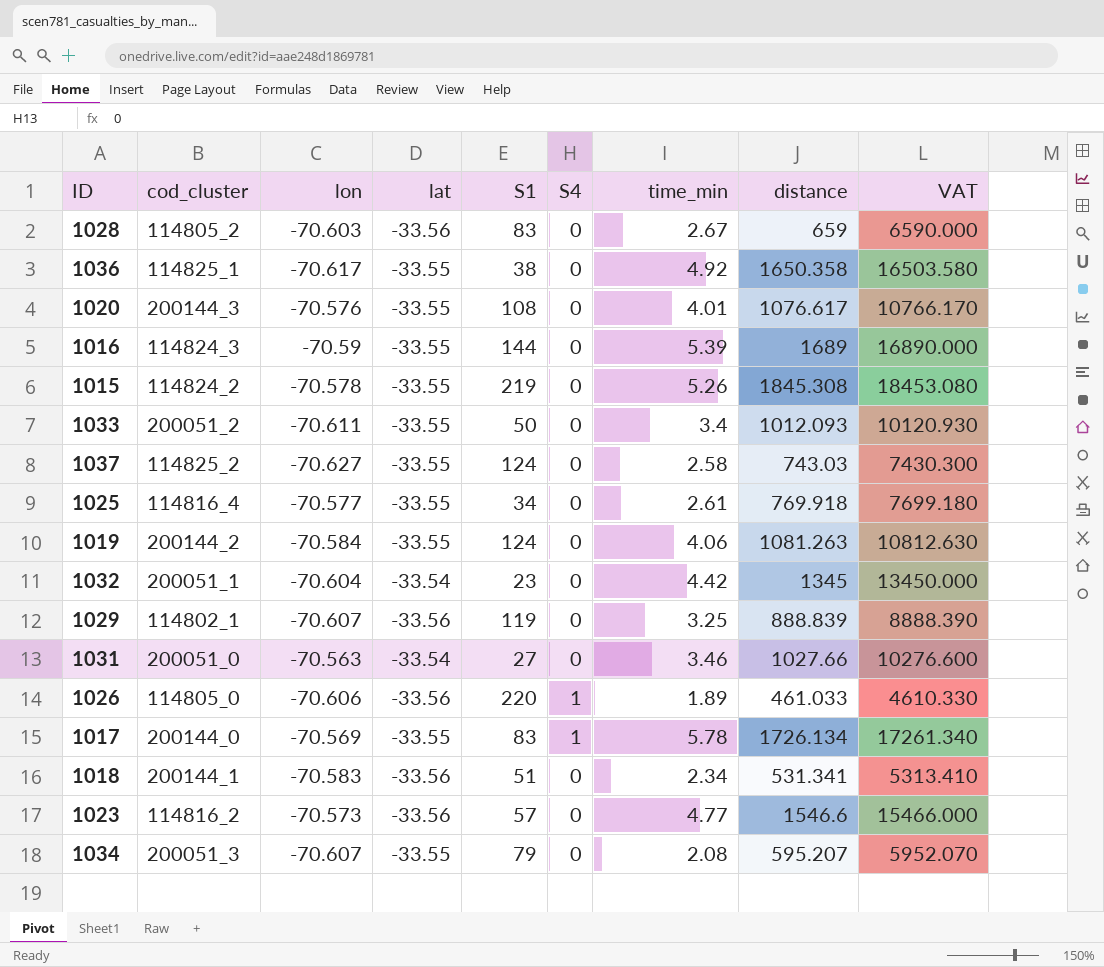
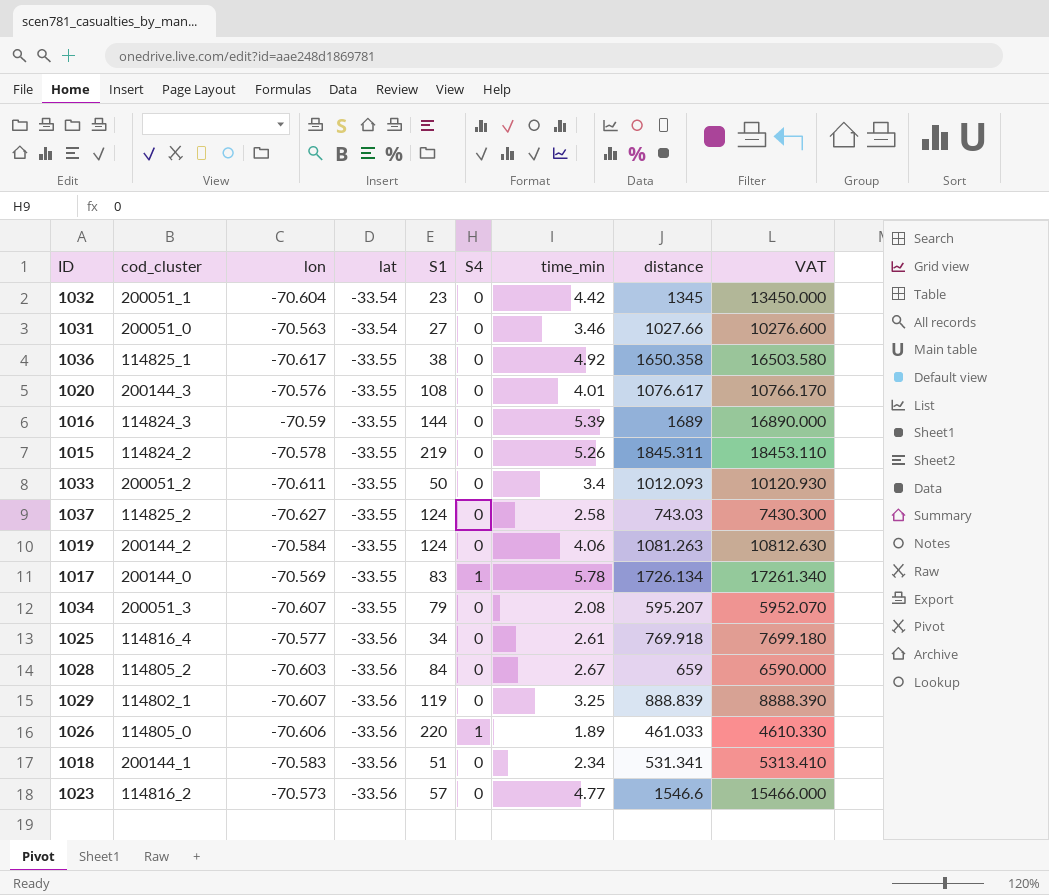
row order: none -> lat descending
1015 | distance: 1845.308 -> 1845.311
1015 | VAT: 18453.080 -> 18453.110
1025 | lat: -33.55 -> -33.56
1028 | S1: 83 -> 84

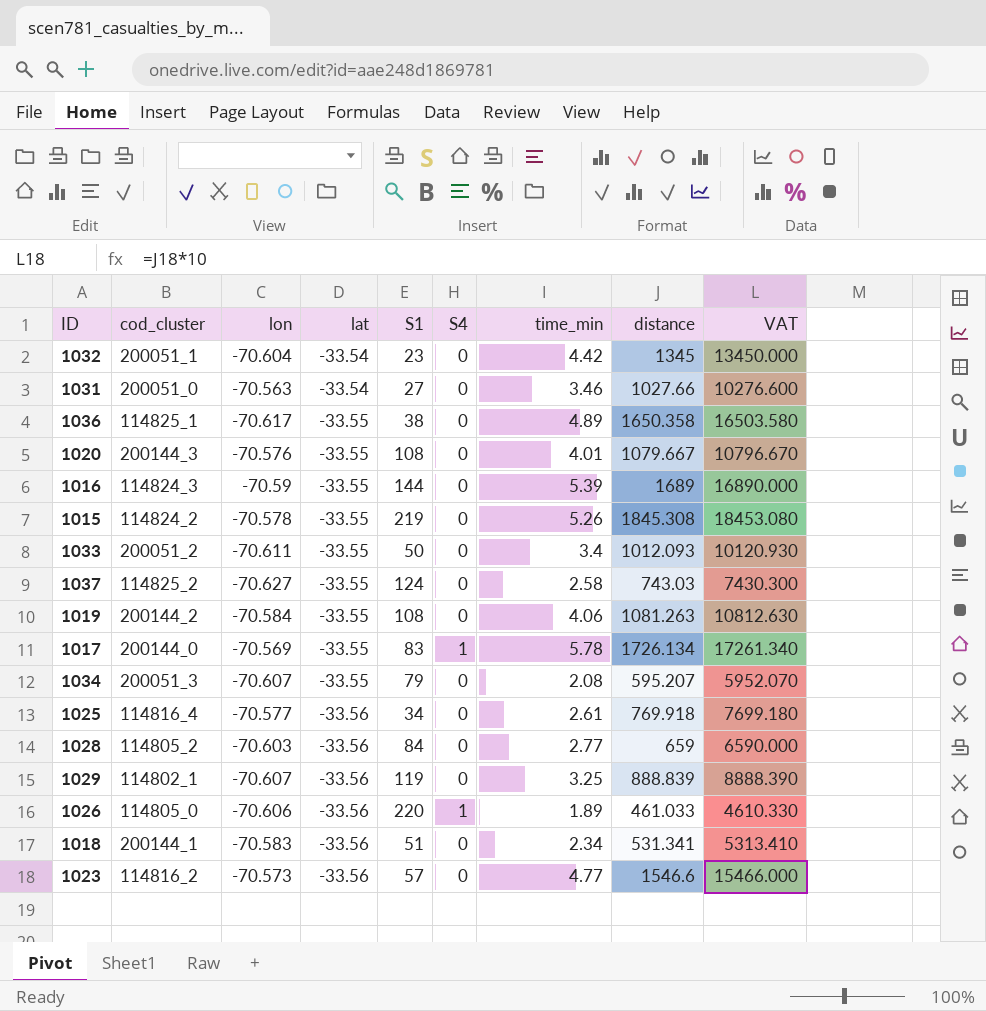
1036 | time_min: 4.92 -> 4.89
1020 | distance: 1076.617 -> 1079.667
1020 | VAT: 10766.170 -> 10796.670
1015 | distance: 1845.311 -> 1845.308
1015 | VAT: 18453.110 -> 18453.080
1019 | S1: 124 -> 108
1028 | time_min: 2.67 -> 2.77

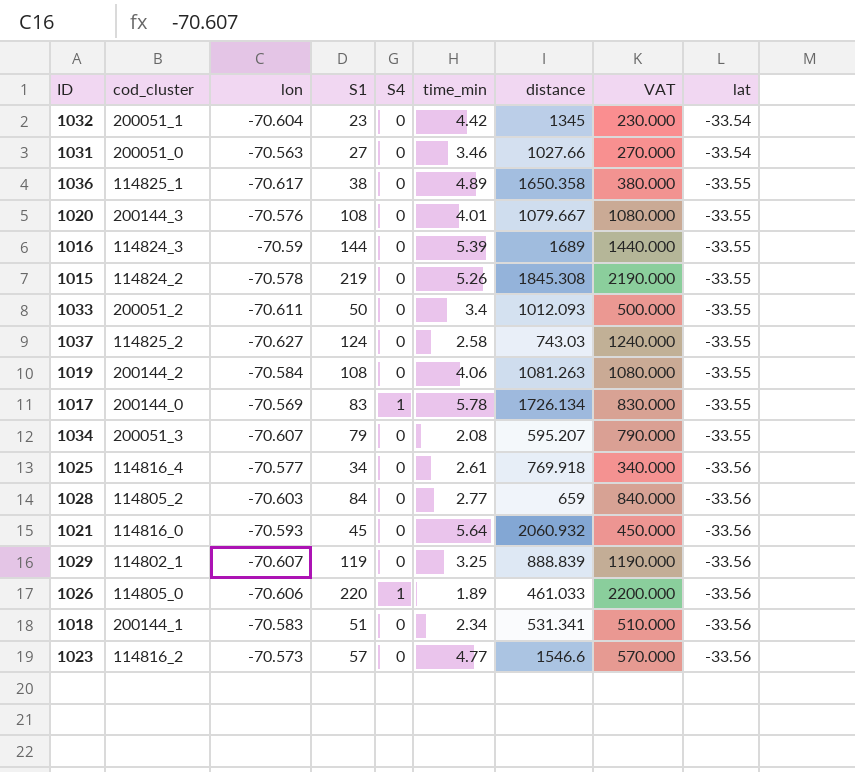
column VAT | formula: [distance] * 10 -> [S1] * 10
column lat | position: 4 -> 9
row 1021: none -> 114816_0 | -70.593 | 45 | 0 | 5.64 | 2060.932 | 450.000 | -33.56

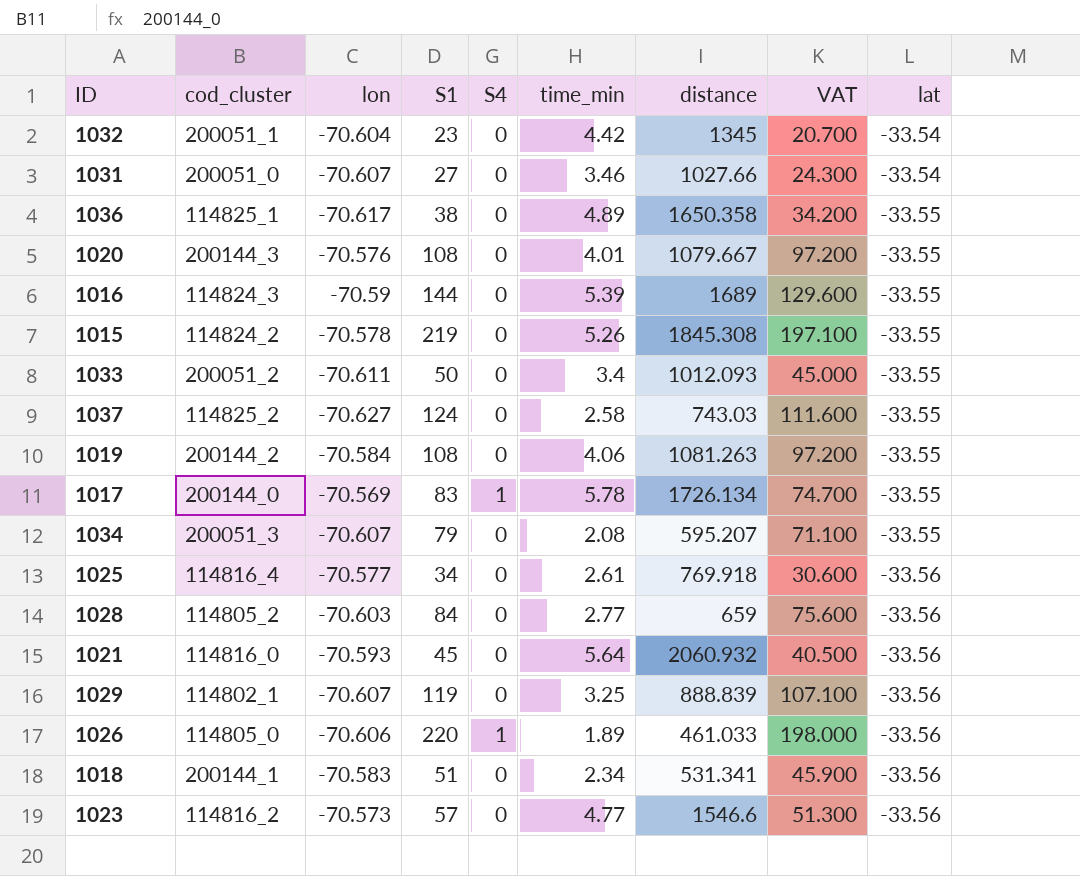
column VAT | formula: [S1] * 10 -> [S1] * 0.9
1031 | lon: -70.563 -> -70.607

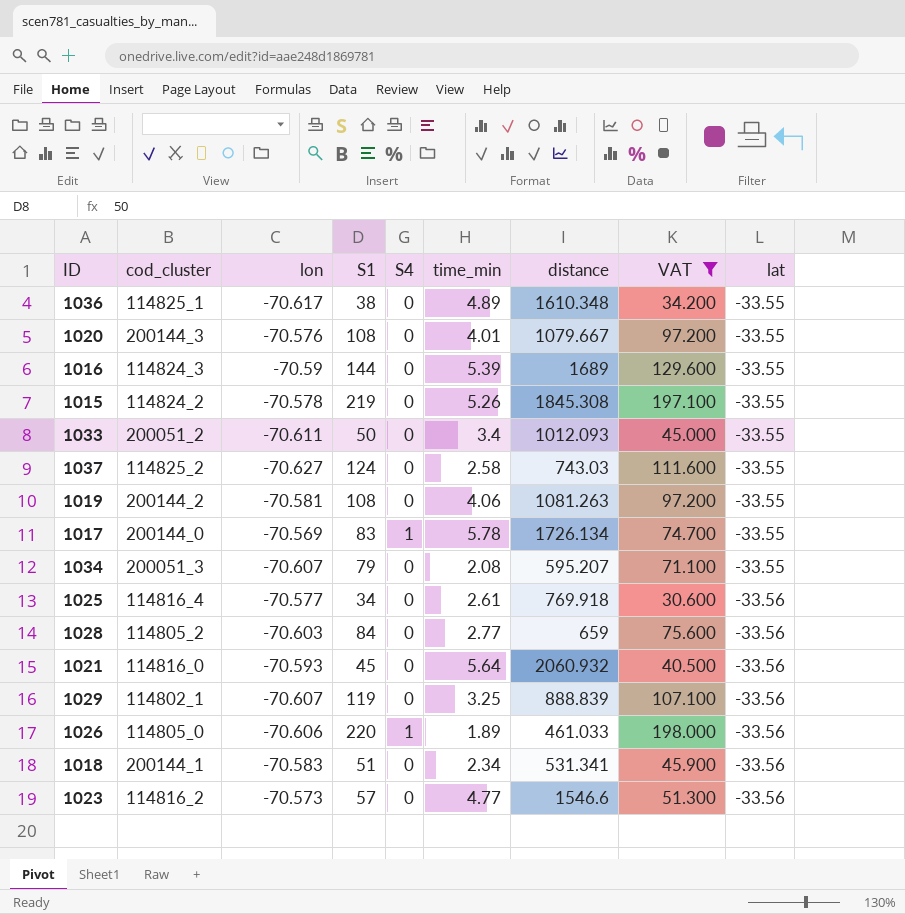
filter: none -> VAT >= 30.600
1036 | distance: 1650.358 -> 1610.348
1019 | lon: -70.584 -> -70.581

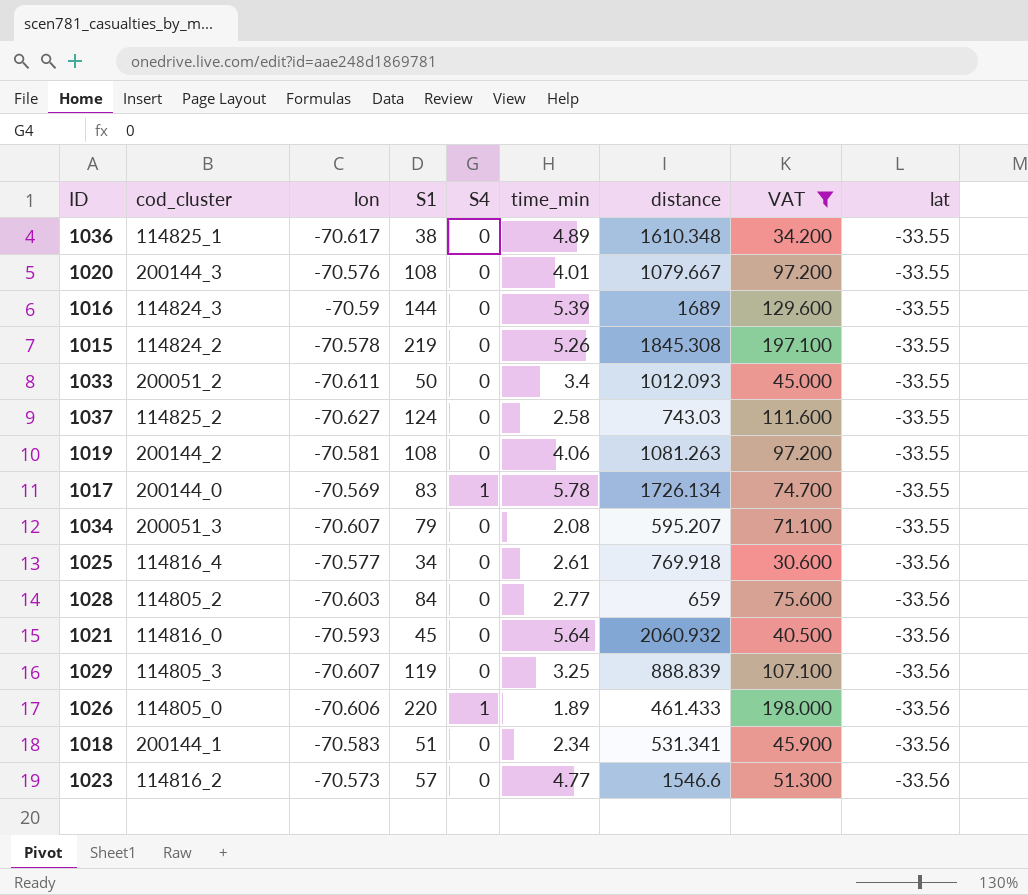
1029 | cod_cluster: 114802_1 -> 114805_3
1026 | distance: 461.033 -> 461.433

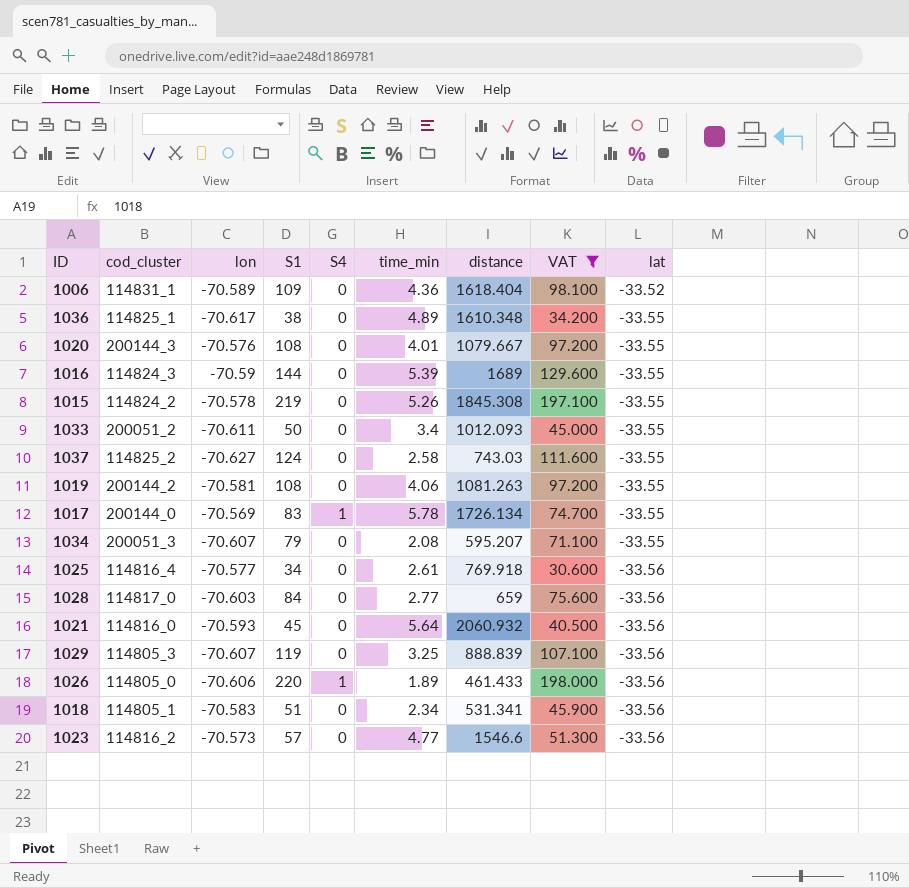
row 1006: none -> 114831_1 | -70.589 | 109 | 0 | 4.36 | 1618.404 | 98.100 | -33.52
1028 | cod_cluster: 114805_2 -> 114817_0
1018 | cod_cluster: 200144_1 -> 114805_1

